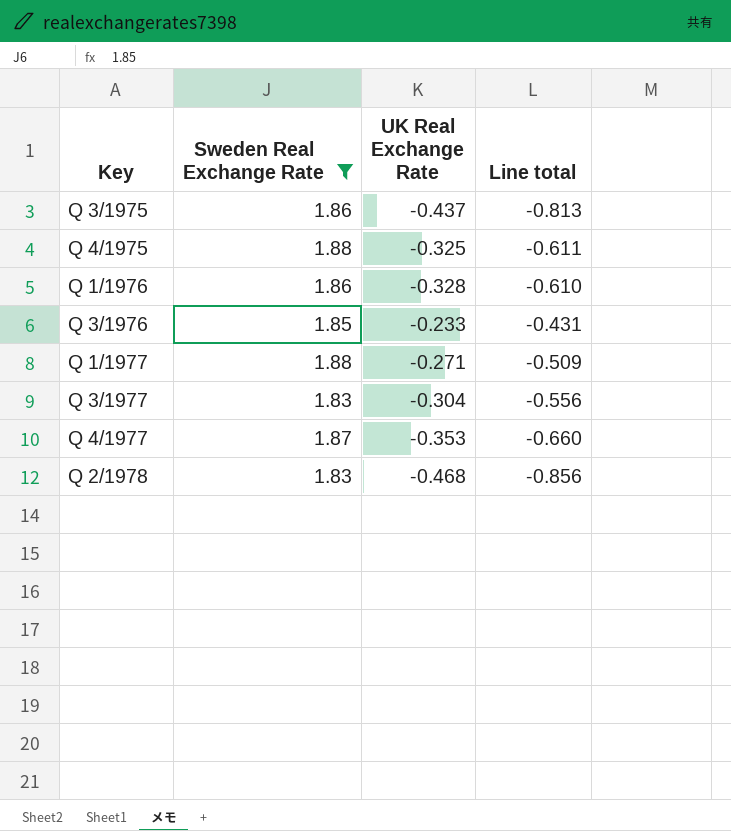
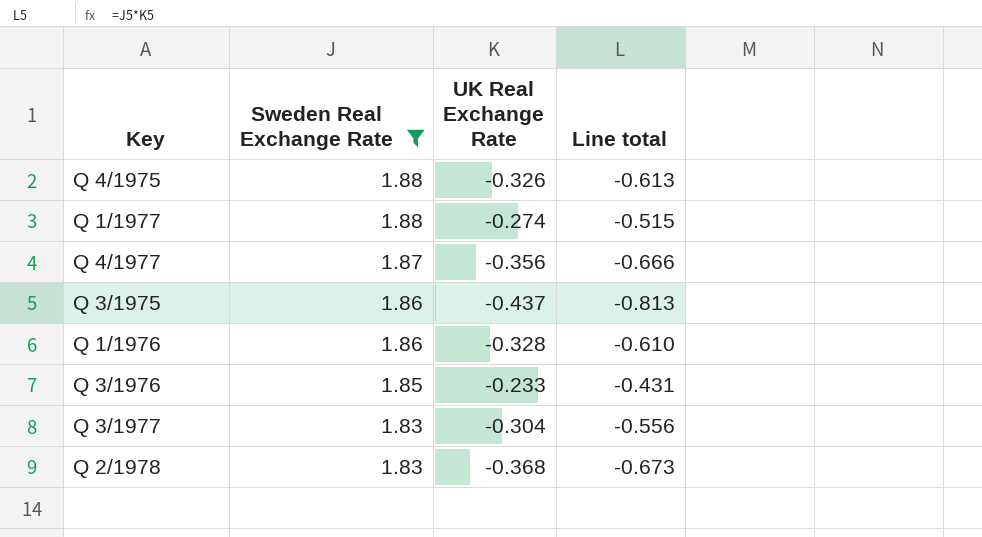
row order: Key ascending -> Sweden Real Exchange Rate descending
Q 4/1975 | UK Real Exchange Rate: -0.325 -> -0.326
Q 4/1975 | Line total: -0.611 -> -0.613
Q 1/1977 | UK Real Exchange Rate: -0.271 -> -0.274
Q 1/1977 | Line total: -0.509 -> -0.515
Q 4/1977 | UK Real Exchange Rate: -0.353 -> -0.356
Q 4/1977 | Line total: -0.660 -> -0.666
Q 2/1978 | UK Real Exchange Rate: -0.468 -> -0.368
Q 2/1978 | Line total: -0.856 -> -0.673

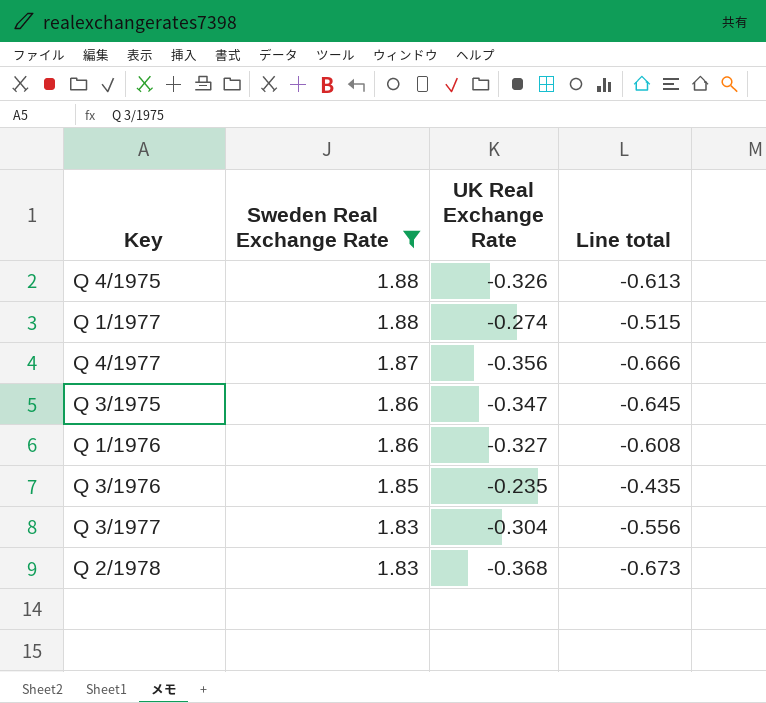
Q 3/1975 | UK Real Exchange Rate: -0.437 -> -0.347
Q 3/1975 | Line total: -0.813 -> -0.645
Q 1/1976 | UK Real Exchange Rate: -0.328 -> -0.327
Q 1/1976 | Line total: -0.610 -> -0.608
Q 3/1976 | UK Real Exchange Rate: -0.233 -> -0.235
Q 3/1976 | Line total: -0.431 -> -0.435

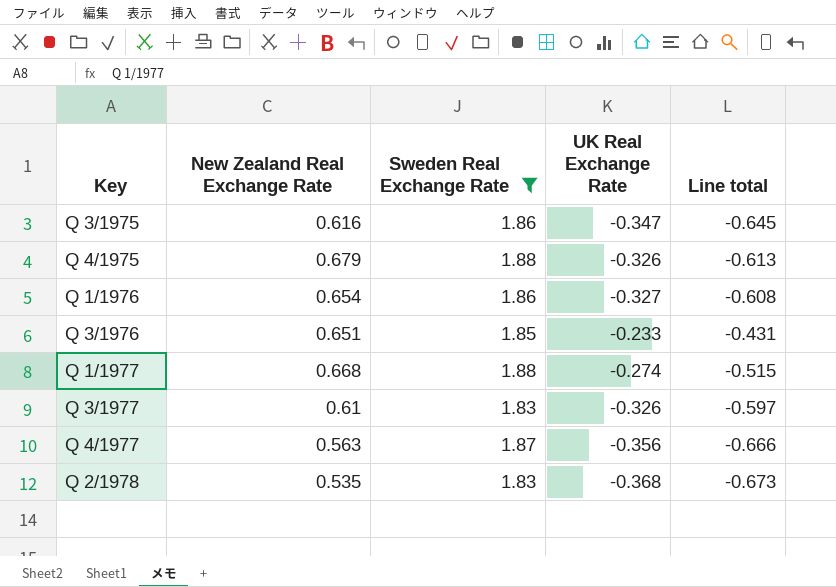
row order: Sweden Real Exchange Rate descending -> Key ascending
column New Zealand Real Exchange Rate | position: none -> 2
Q 3/1976 | UK Real Exchange Rate: -0.235 -> -0.233
Q 3/1976 | Line total: -0.435 -> -0.431
Q 3/1977 | UK Real Exchange Rate: -0.304 -> -0.326
Q 3/1977 | Line total: -0.556 -> -0.597

